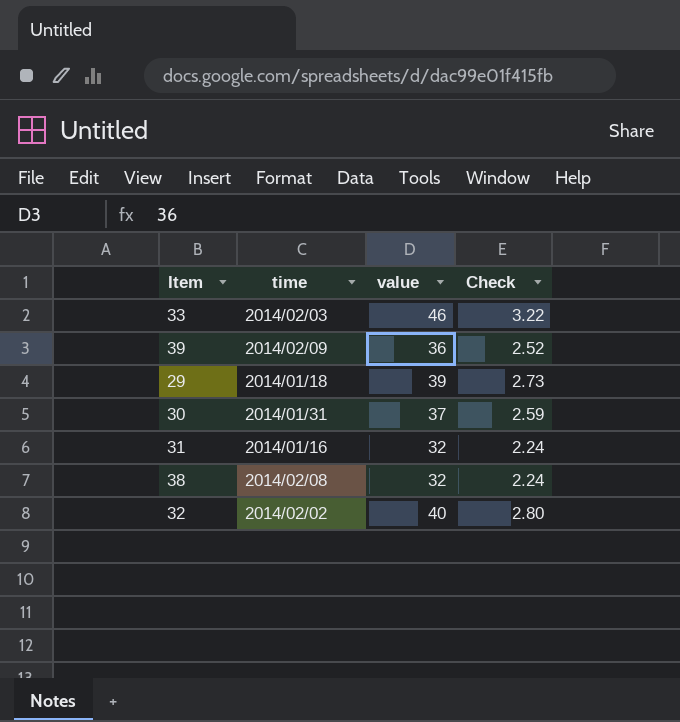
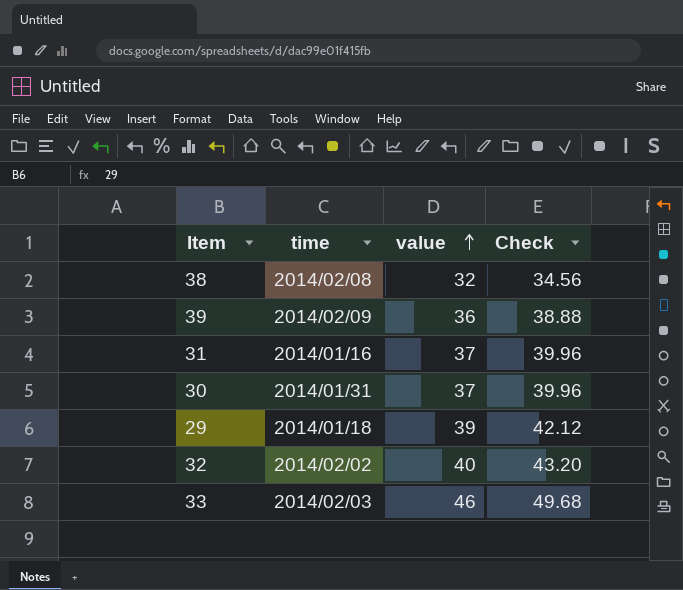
row order: none -> value ascending
column Check | formula: [value] * 0.07 -> [value] * 1.08
31 | value: 32 -> 37

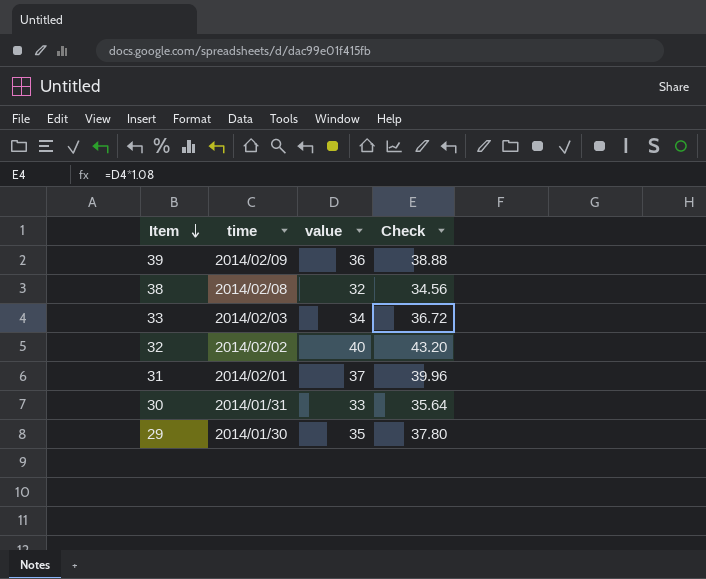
row order: value ascending -> Item descending
33 | value: 46 -> 34
33 | Check: 49.68 -> 36.72
31 | time: 2014/01/16 -> 2014/02/01
30 | value: 37 -> 33
30 | Check: 39.96 -> 35.64
29 | time: 2014/01/18 -> 2014/01/30
29 | value: 39 -> 35
29 | Check: 42.12 -> 37.80

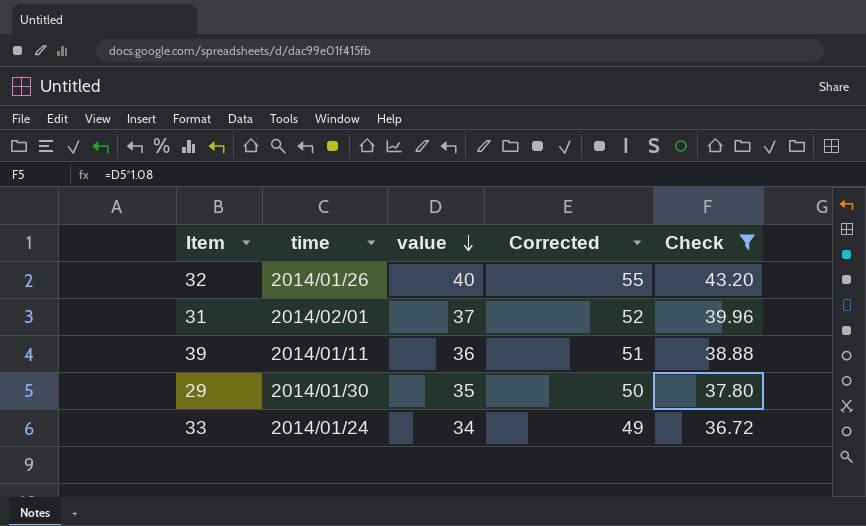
filter: none -> Check >= 36.72
row order: Item descending -> value descending
column Corrected | formula: none -> [value] + 15
32 | time: 2014/02/02 -> 2014/01/26
39 | time: 2014/02/09 -> 2014/01/11
33 | time: 2014/02/03 -> 2014/01/24

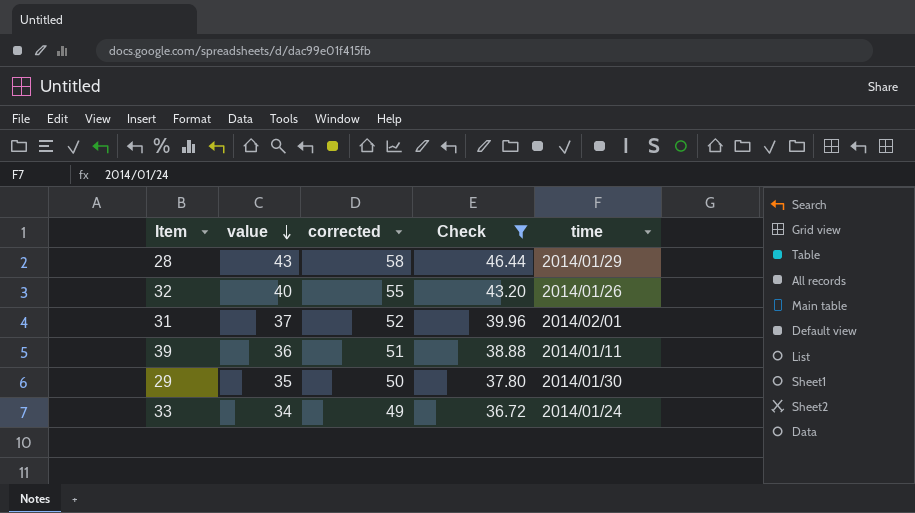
column name: Corrected -> corrected
column time | position: 2 -> 5
row 28: none -> 43 | 58 | 46.44 | 2014/01/29

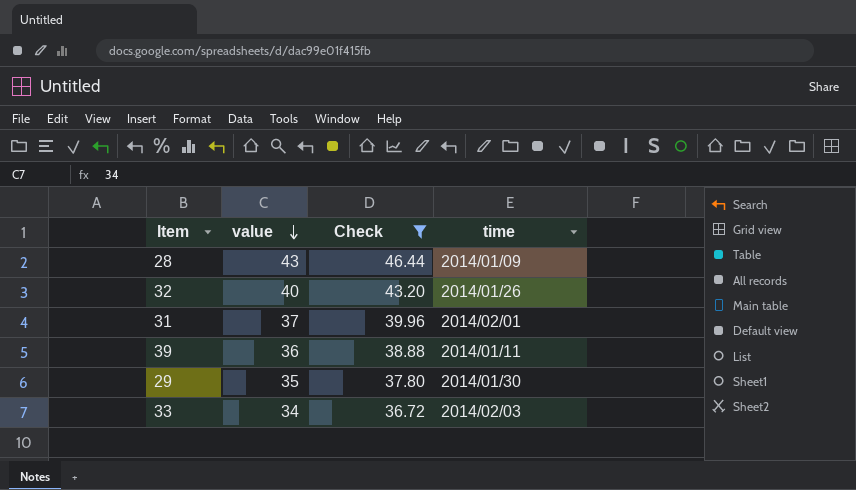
column corrected | formula: [value] + 15 -> none
28 | time: 2014/01/29 -> 2014/01/09
33 | time: 2014/01/24 -> 2014/02/03

